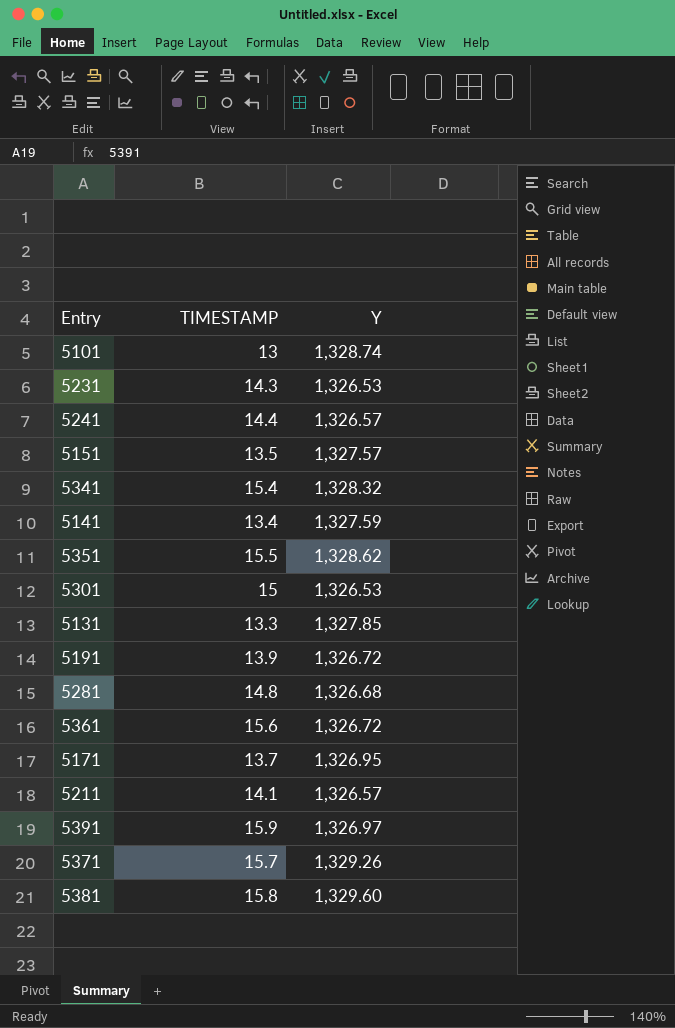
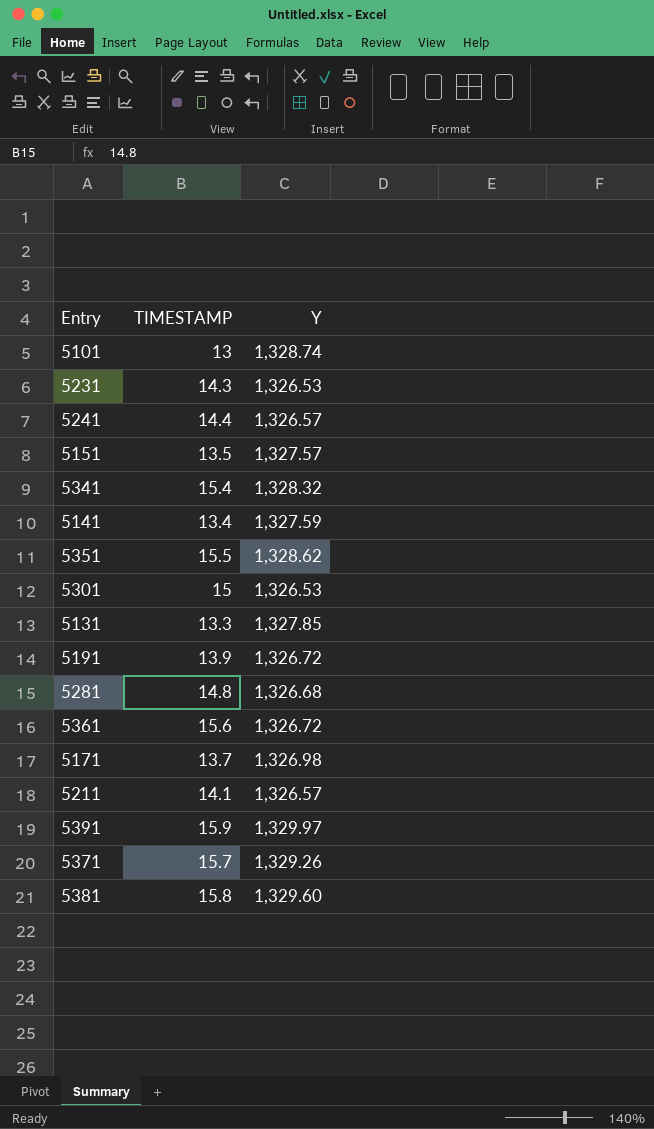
5171 | Y: 1,326.95 -> 1,326.98
5391 | Y: 1,326.97 -> 1,329.97

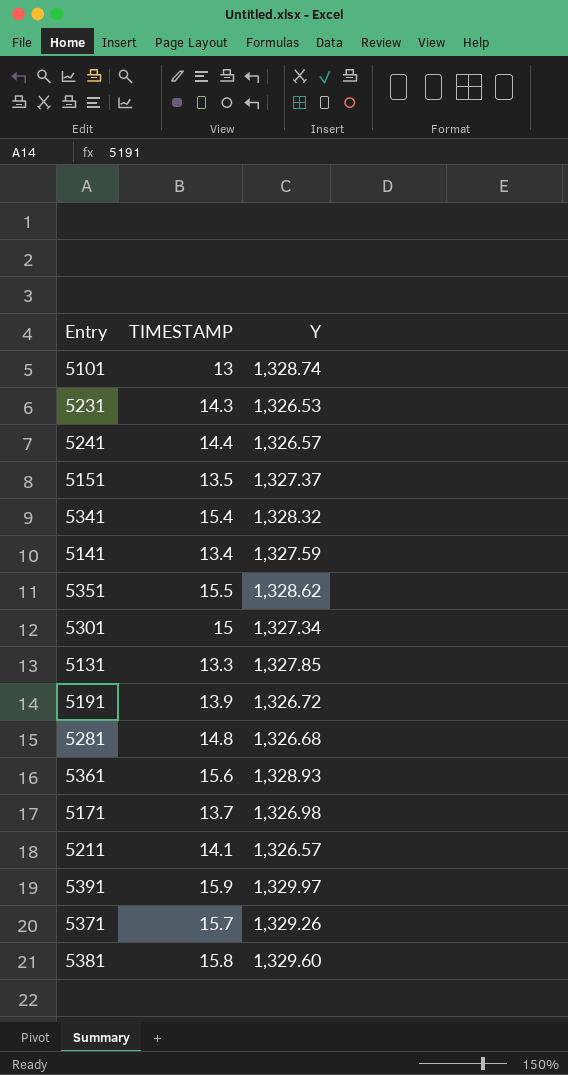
5151 | Y: 1,327.57 -> 1,327.37
5301 | Y: 1,326.53 -> 1,327.34
5361 | Y: 1,326.72 -> 1,328.93

